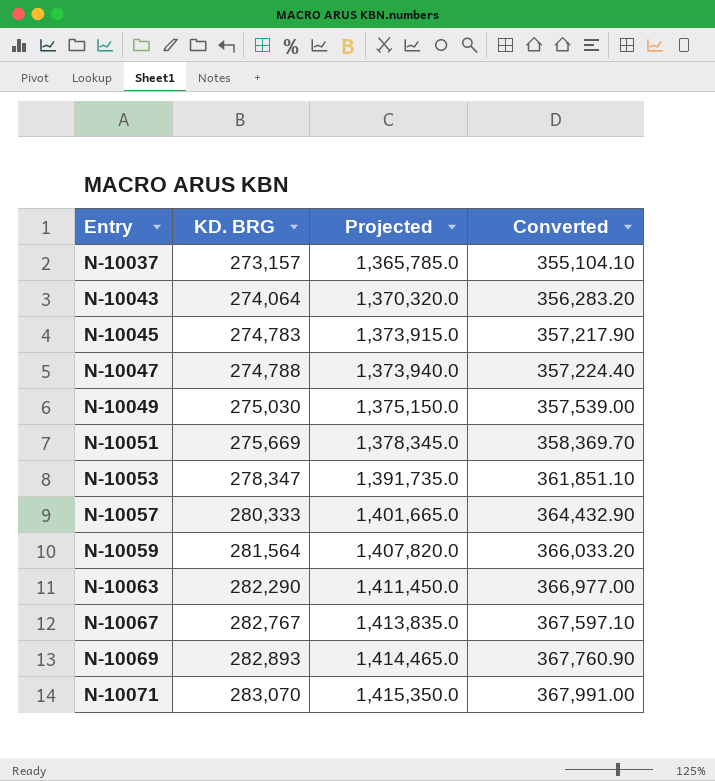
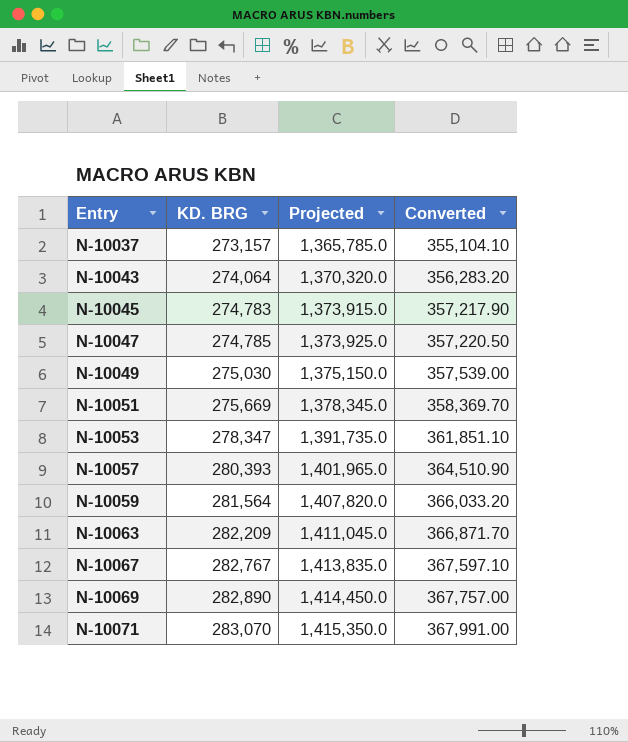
N-10047 | KD. BRG: 274,788 -> 274,785
N-10047 | Projected: 1,373,940.0 -> 1,373,925.0
N-10047 | Converted: 357,224.40 -> 357,220.50
N-10057 | KD. BRG: 280,333 -> 280,393
N-10057 | Projected: 1,401,665.0 -> 1,401,965.0
N-10057 | Converted: 364,432.90 -> 364,510.90
N-10063 | KD. BRG: 282,290 -> 282,209
N-10063 | Projected: 1,411,450.0 -> 1,411,045.0
N-10063 | Converted: 366,977.00 -> 366,871.70
N-10069 | KD. BRG: 282,893 -> 282,890
N-10069 | Projected: 1,414,465.0 -> 1,414,450.0
N-10069 | Converted: 367,760.90 -> 367,757.00

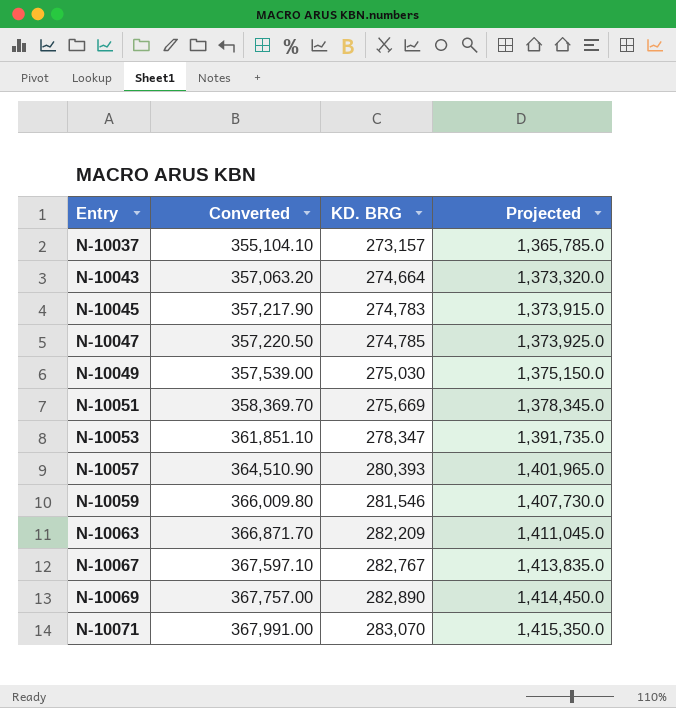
column Converted | position: 4 -> 2
N-10043 | Converted: 356,283.20 -> 357,063.20
N-10043 | KD. BRG: 274,064 -> 274,664
N-10043 | Projected: 1,370,320.0 -> 1,373,320.0
N-10059 | Converted: 366,033.20 -> 366,009.80
N-10059 | KD. BRG: 281,564 -> 281,546
N-10059 | Projected: 1,407,820.0 -> 1,407,730.0

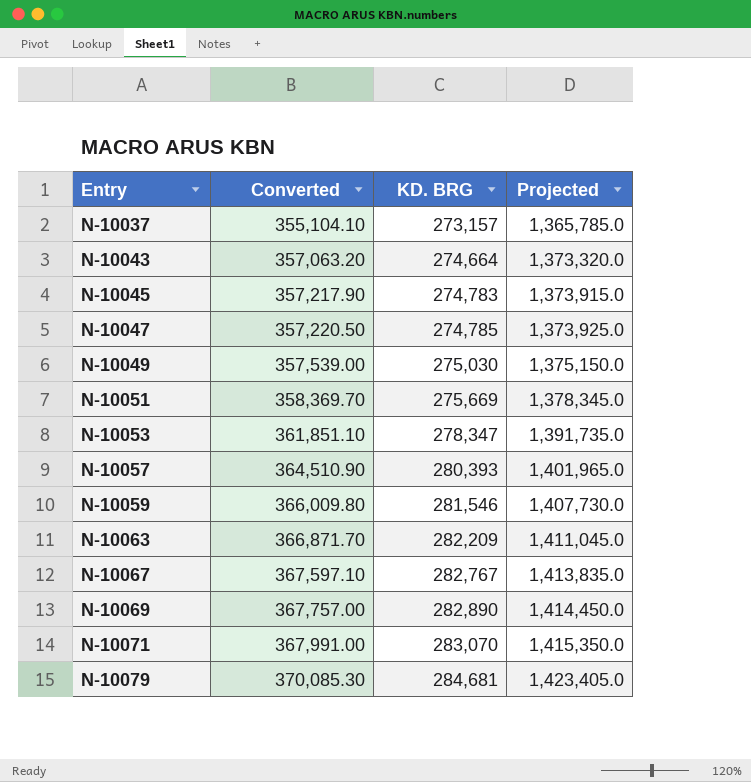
row N-10079: none -> 370,085.30 | 284,681 | 1,423,405.0

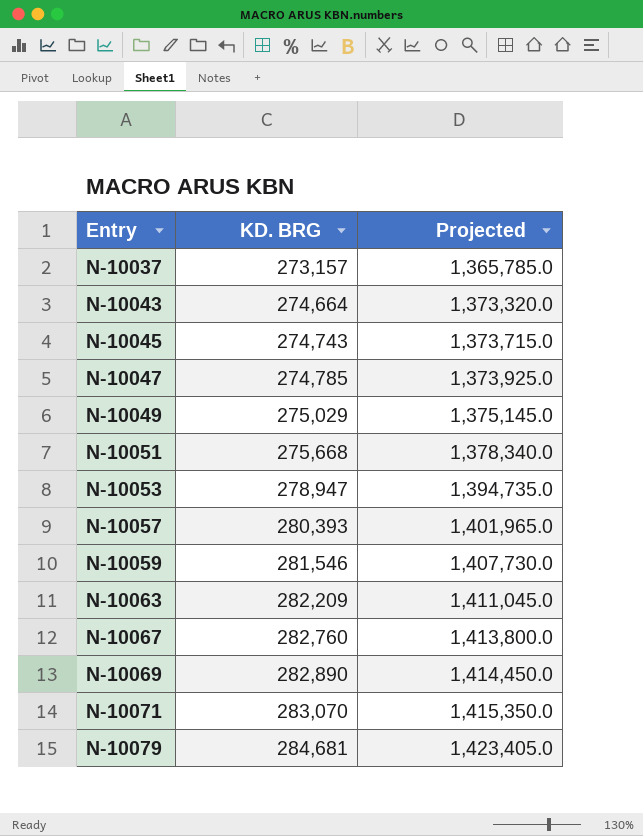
column Converted | formula: [KD. BRG] * 1.3 -> none
N-10045 | KD. BRG: 274,783 -> 274,743
N-10045 | Projected: 1,373,915.0 -> 1,373,715.0
N-10049 | KD. BRG: 275,030 -> 275,029
N-10049 | Projected: 1,375,150.0 -> 1,375,145.0
N-10051 | KD. BRG: 275,669 -> 275,668
N-10051 | Projected: 1,378,345.0 -> 1,378,340.0
N-10053 | KD. BRG: 278,347 -> 278,947
N-10053 | Projected: 1,391,735.0 -> 1,394,735.0
N-10067 | KD. BRG: 282,767 -> 282,760
N-10067 | Projected: 1,413,835.0 -> 1,413,800.0

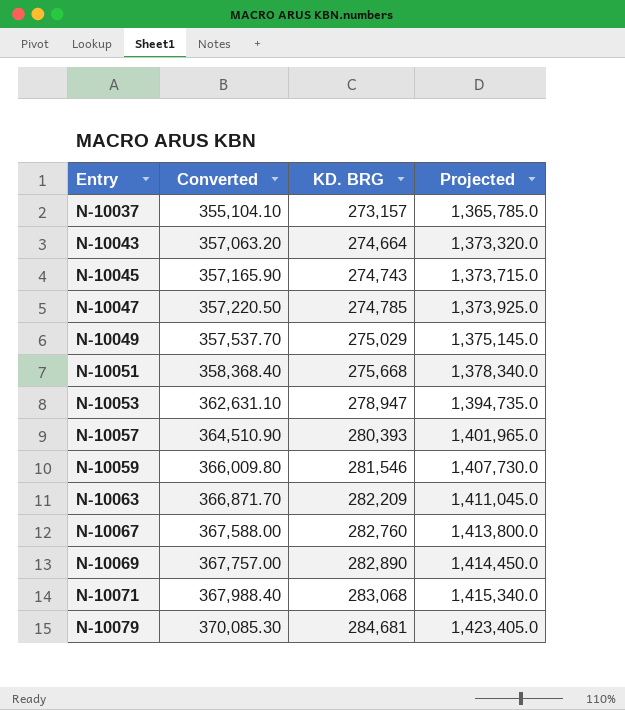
column Converted | formula: none -> [KD. BRG] * 1.3
N-10071 | KD. BRG: 283,070 -> 283,068
N-10071 | Projected: 1,415,350.0 -> 1,415,340.0

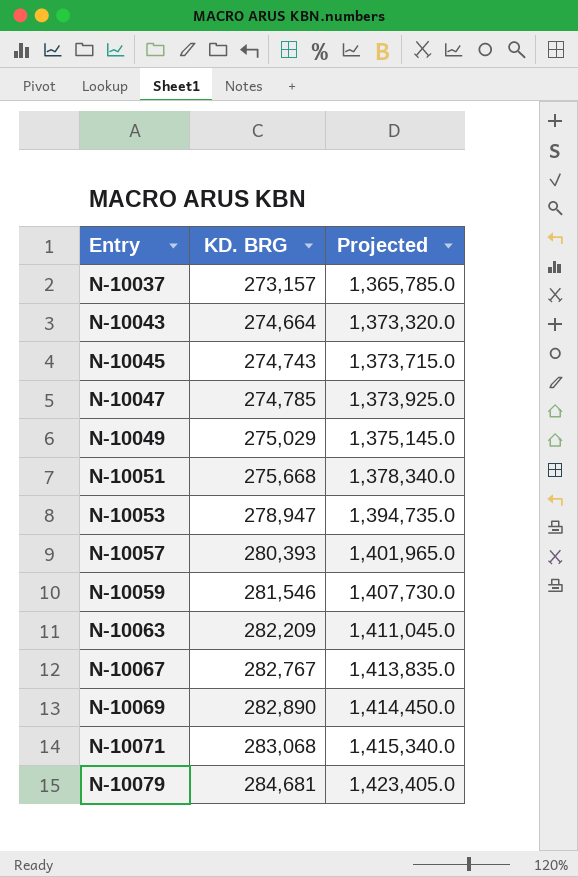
column Converted | formula: [KD. BRG] * 1.3 -> none
N-10067 | KD. BRG: 282,760 -> 282,767
N-10067 | Projected: 1,413,800.0 -> 1,413,835.0

